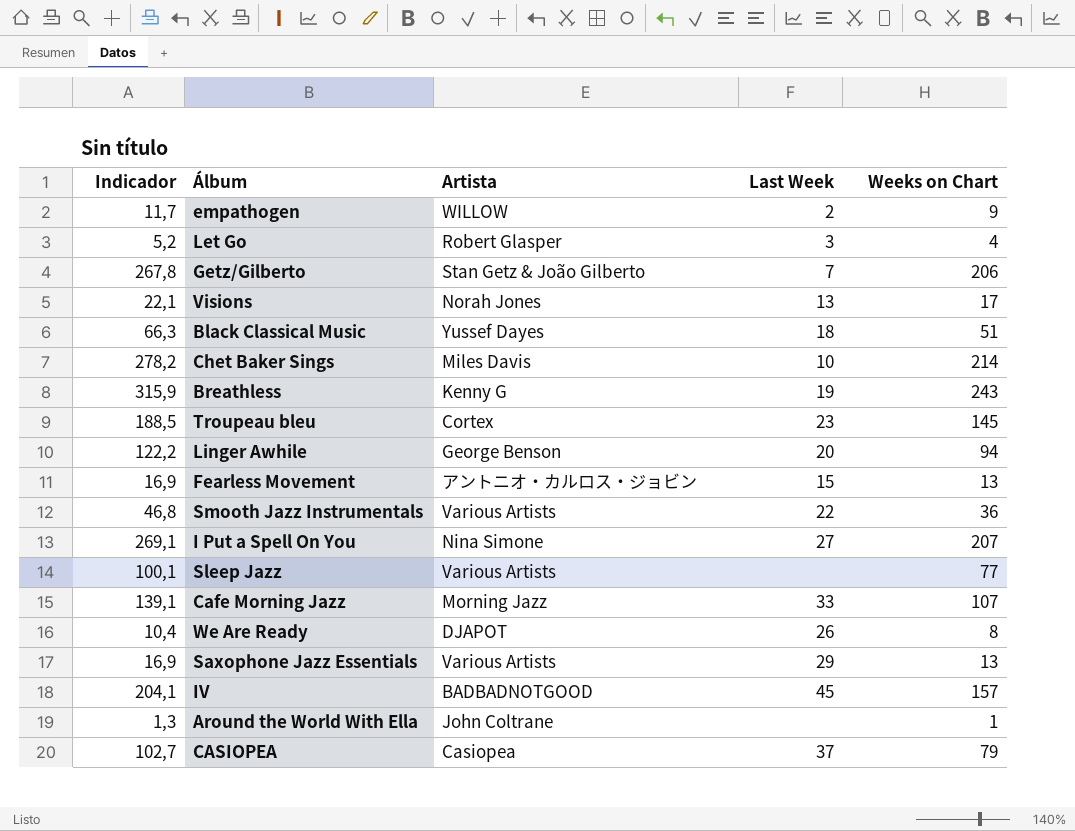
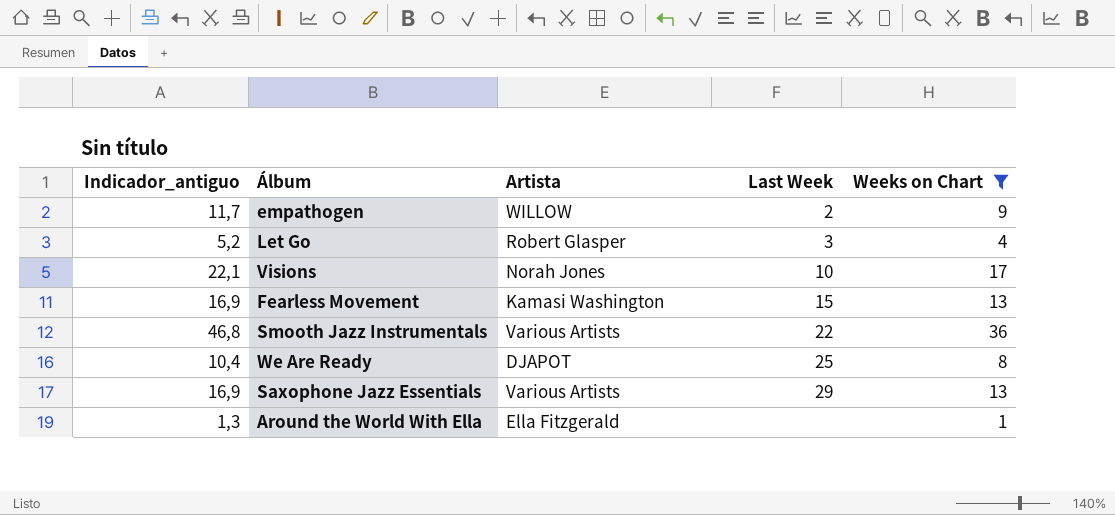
filter: none -> Weeks on Chart <= 36
column name: Indicador -> Indicador_antiguo
Visions | Last Week: 13 -> 10
Fearless Movement | Artista: アントニオ・カルロス・ジョビン -> Kamasi Washington
We Are Ready | Last Week: 26 -> 25
Around the World With Ella | Artista: John Coltrane -> Ella Fitzgerald

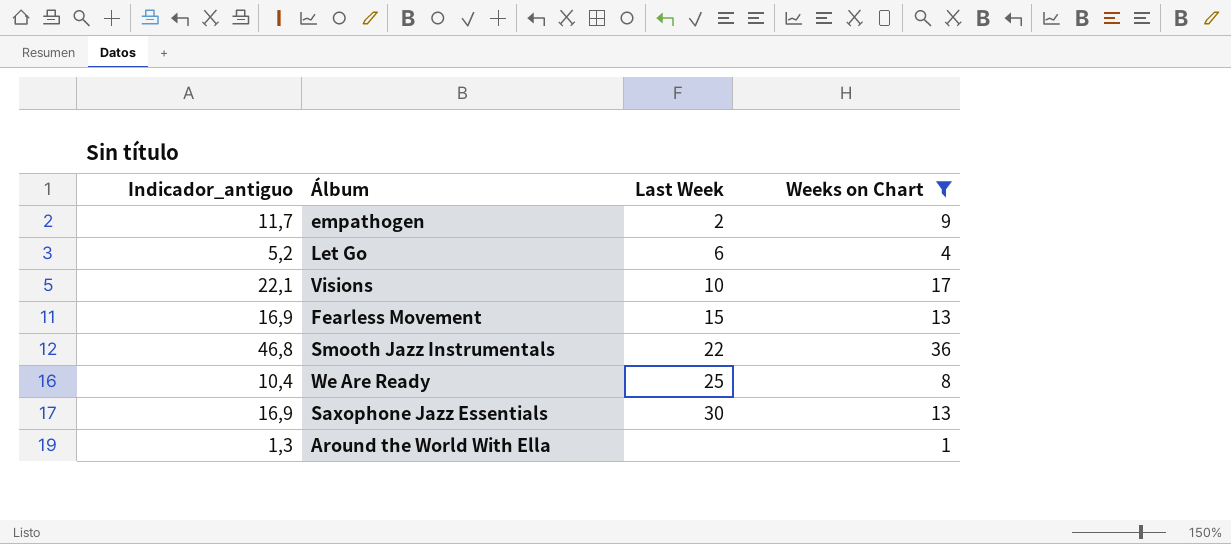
column Artista | position: 3 -> none
Let Go | Last Week: 3 -> 6
Saxophone Jazz Essentials | Last Week: 29 -> 30

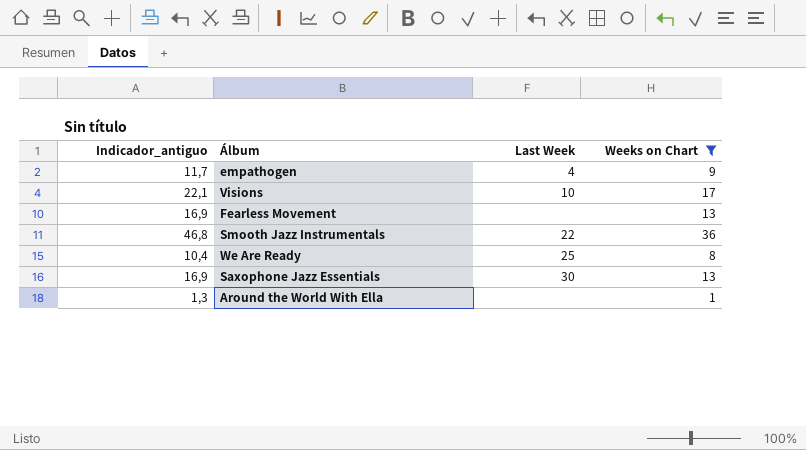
row Let Go: 5,2 | 6 | 4 -> none
empathogen | Last Week: 2 -> 4
Fearless Movement | Last Week: 15 -> none

